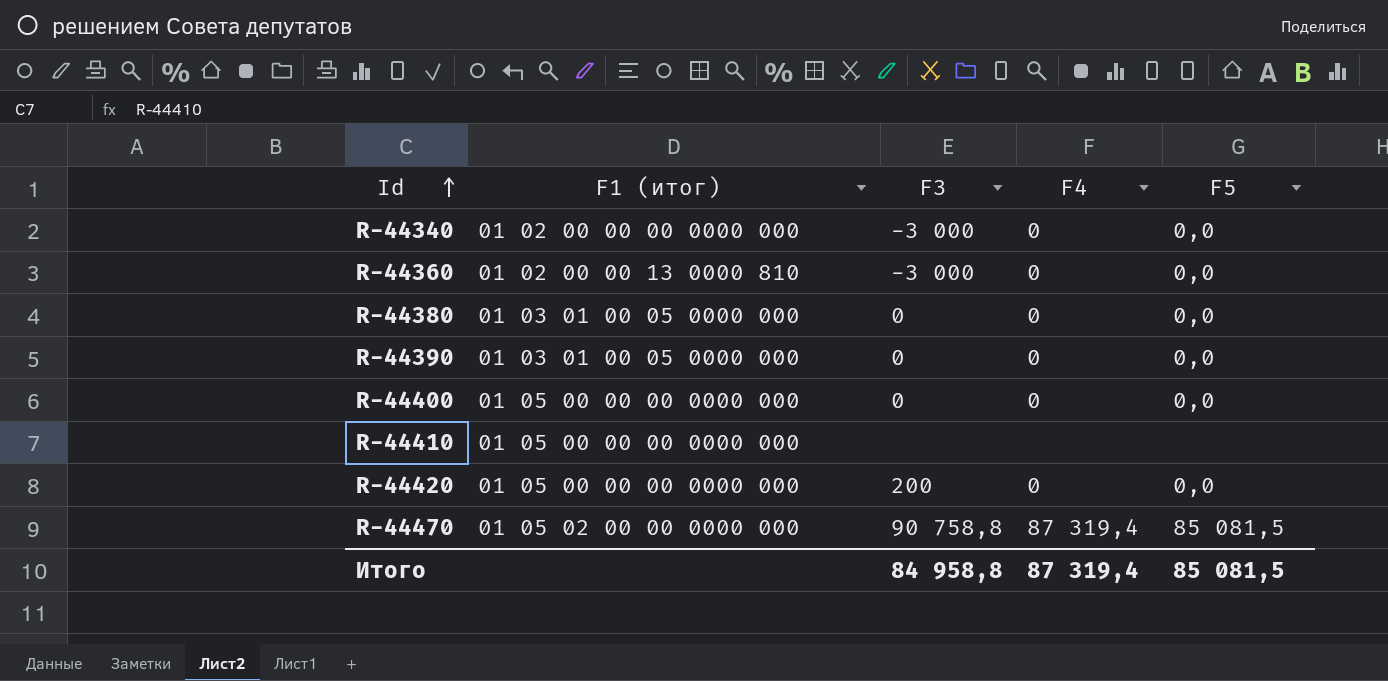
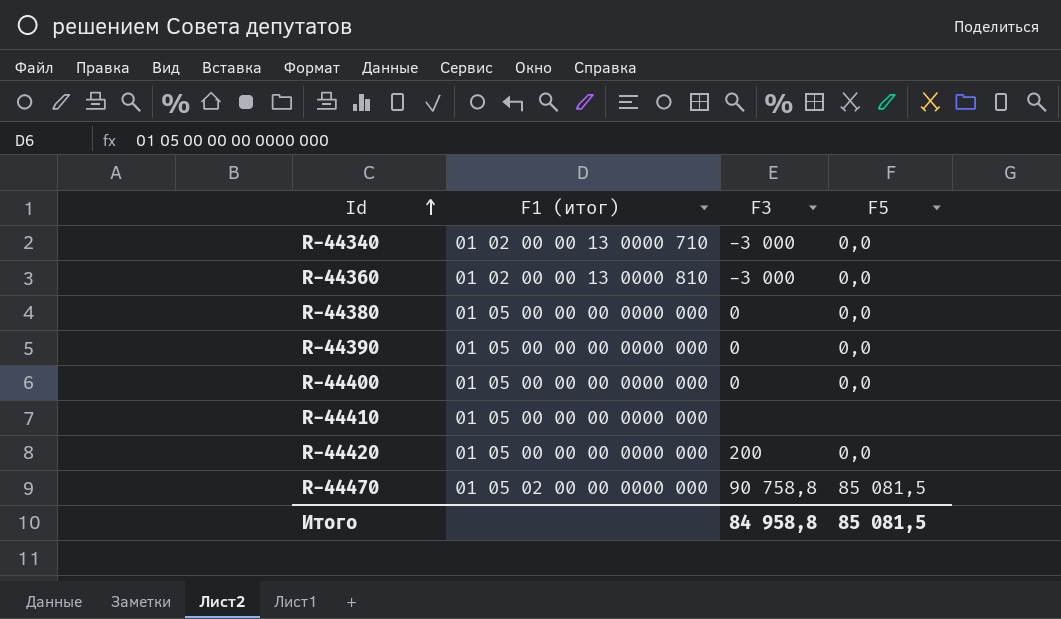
column F4 | position: 4 -> none
R-44340 | F1 (итог): 01 02 00 00 00 0000 000 -> 01 02 00 00 13 0000 710
R-44380 | F1 (итог): 01 03 01 00 05 0000 000 -> 01 05 00 00 00 0000 000
R-44390 | F1 (итог): 01 03 01 00 05 0000 000 -> 01 05 00 00 00 0000 000

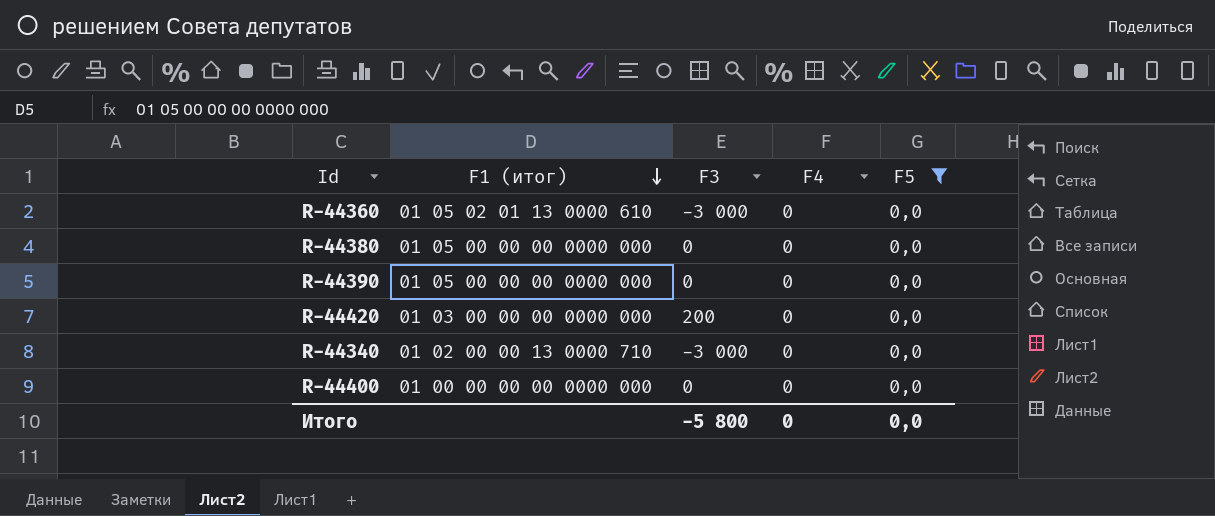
filter: none -> F5 = 0,0
row order: Id ascending -> F1 (итог) descending
column F4 | position: none -> 4
R-44360 | F1 (итог): 01 02 00 00 13 0000 810 -> 01 05 02 01 13 0000 610
R-44420 | F1 (итог): 01 05 00 00 00 0000 000 -> 01 03 00 00 00 0000 000
R-44400 | F1 (итог): 01 05 00 00 00 0000 000 -> 01 00 00 00 00 0000 000
Итого | F3: 84 958,8 -> -5 800
Итого | F5: 85 081,5 -> 0,0

